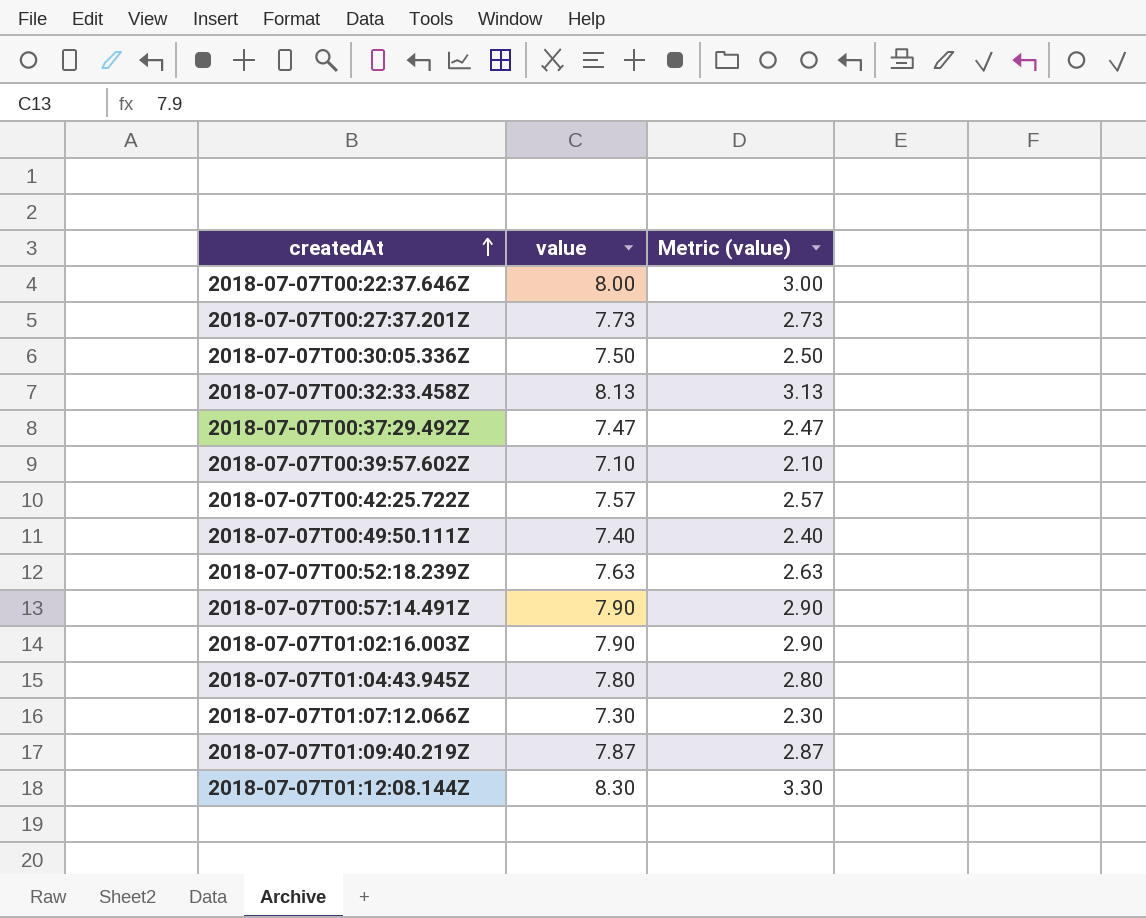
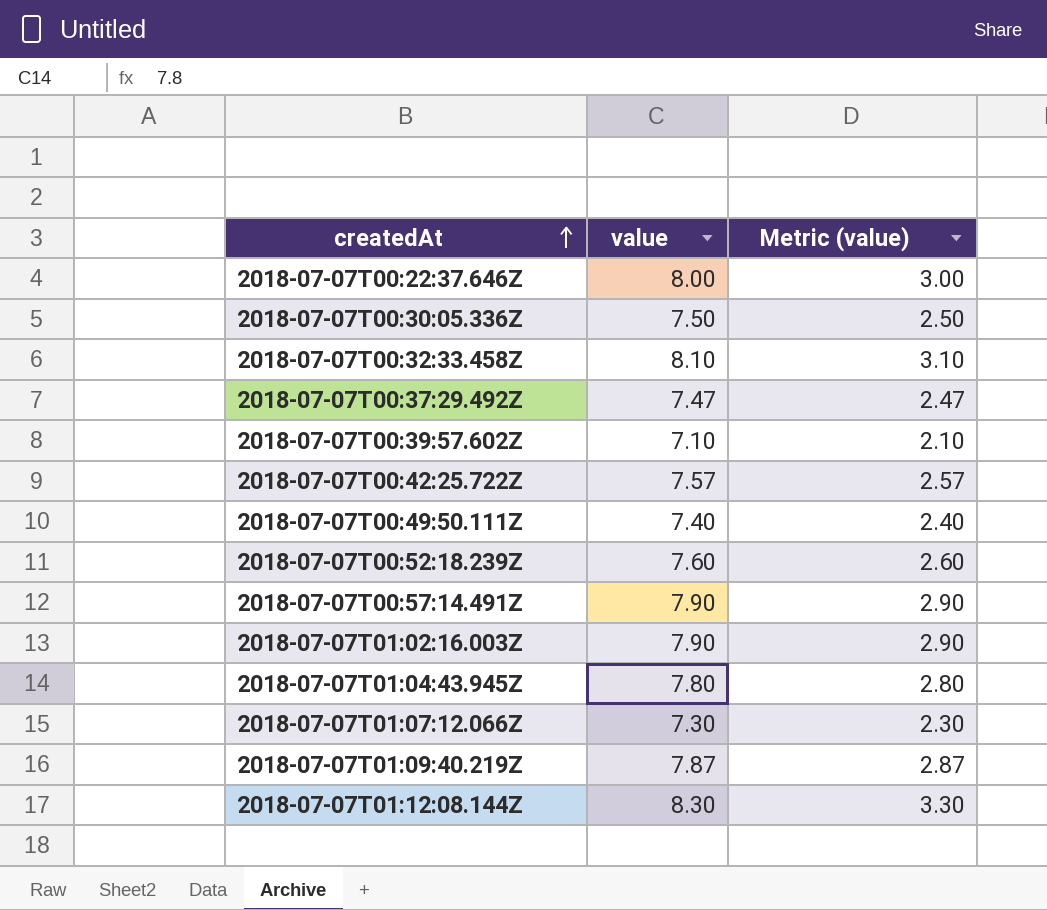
row 2018-07-07T00:27:37.201Z: 7.73 | 2.73 -> none
2018-07-07T00:32:33.458Z | value: 8.13 -> 8.10
2018-07-07T00:32:33.458Z | Metric (value): 3.13 -> 3.10
2018-07-07T00:52:18.239Z | value: 7.63 -> 7.60
2018-07-07T00:52:18.239Z | Metric (value): 2.63 -> 2.60

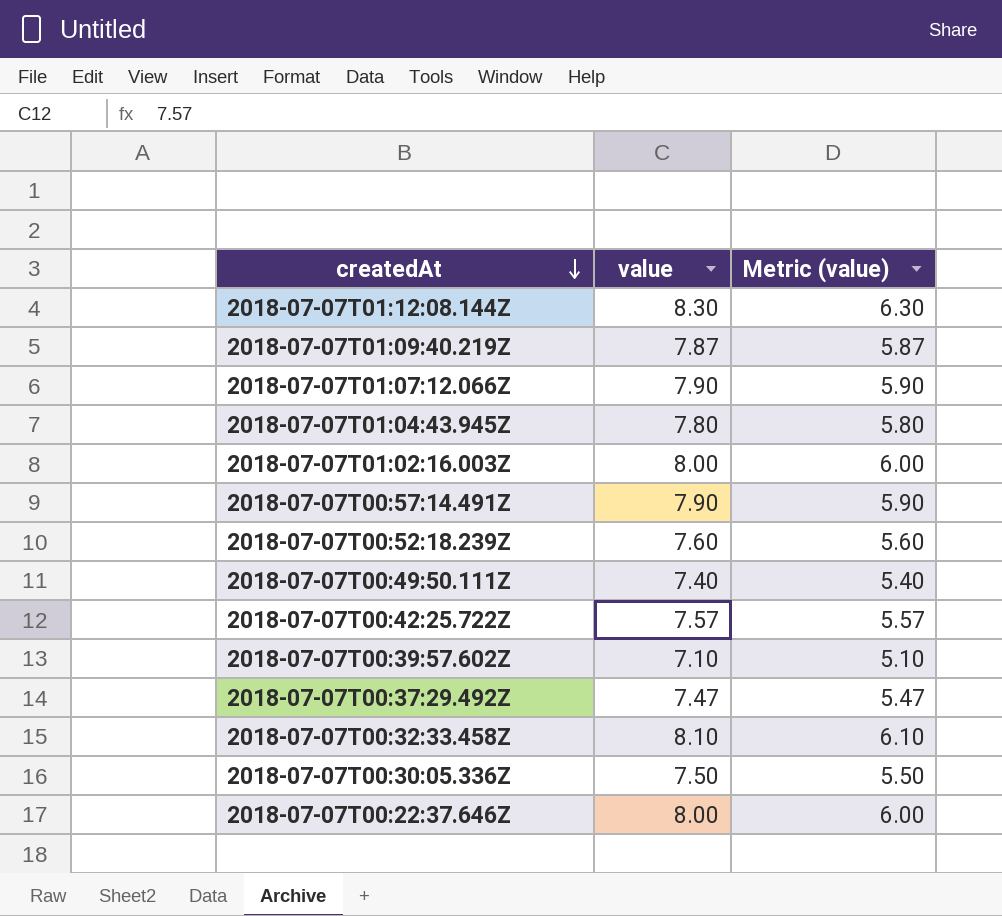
row order: createdAt ascending -> createdAt descending
column Metric (value) | formula: [value] - 5 -> [value] - 2
2018-07-07T01:07:12.066Z | value: 7.30 -> 7.90
2018-07-07T01:02:16.003Z | value: 7.90 -> 8.00

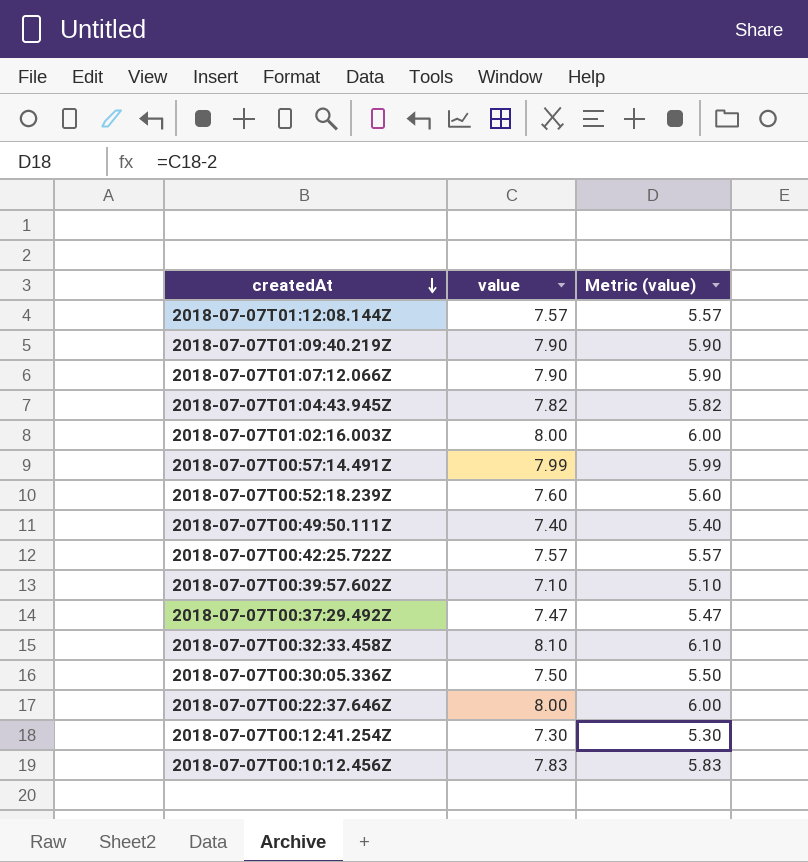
2018-07-07T01:12:08.144Z | value: 8.30 -> 7.57
2018-07-07T01:12:08.144Z | Metric (value): 6.30 -> 5.57
2018-07-07T01:09:40.219Z | value: 7.87 -> 7.90
2018-07-07T01:09:40.219Z | Metric (value): 5.87 -> 5.90
2018-07-07T01:04:43.945Z | value: 7.80 -> 7.82
2018-07-07T01:04:43.945Z | Metric (value): 5.80 -> 5.82
2018-07-07T00:57:14.491Z | value: 7.90 -> 7.99
2018-07-07T00:57:14.491Z | Metric (value): 5.90 -> 5.99
row 2018-07-07T00:12:41.254Z: none -> 7.30 | 5.30
row 2018-07-07T00:10:12.456Z: none -> 7.83 | 5.83

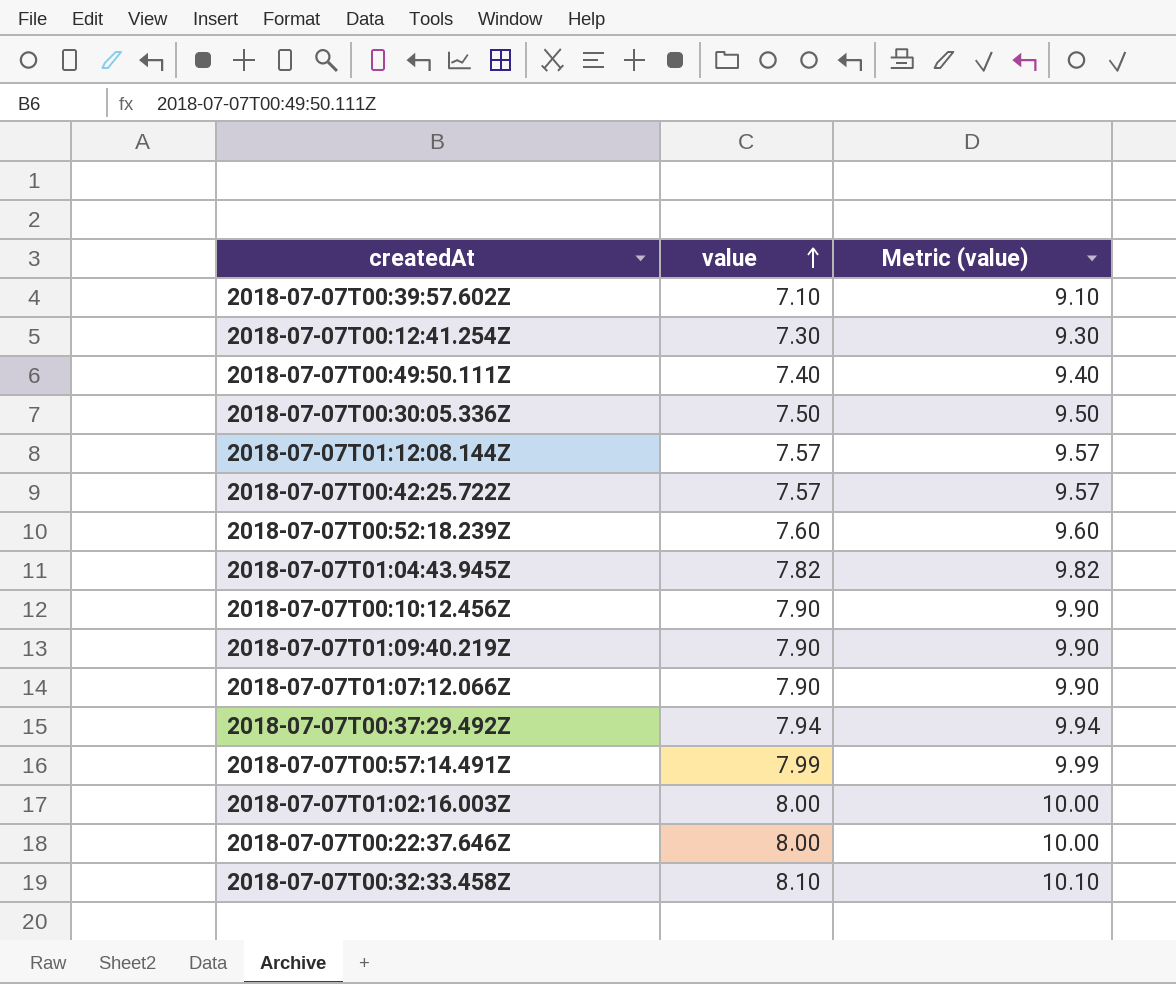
row order: createdAt descending -> value ascending
column Metric (value) | formula: [value] - 2 -> [value] + 2
2018-07-07T00:10:12.456Z | value: 7.83 -> 7.90
2018-07-07T00:37:29.492Z | value: 7.47 -> 7.94

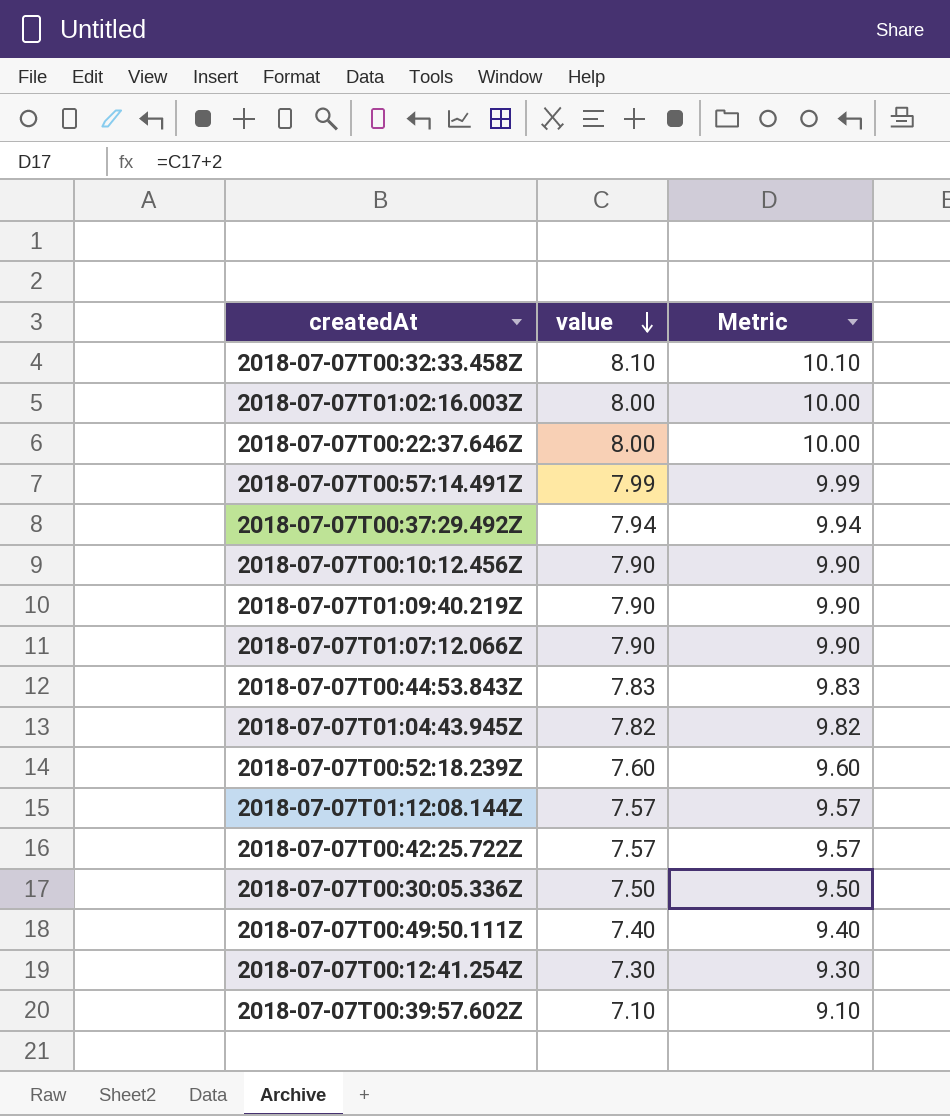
row order: value ascending -> value descending
column name: Metric (value) -> Metric
row 2018-07-07T00:44:53.843Z: none -> 7.83 | 9.83

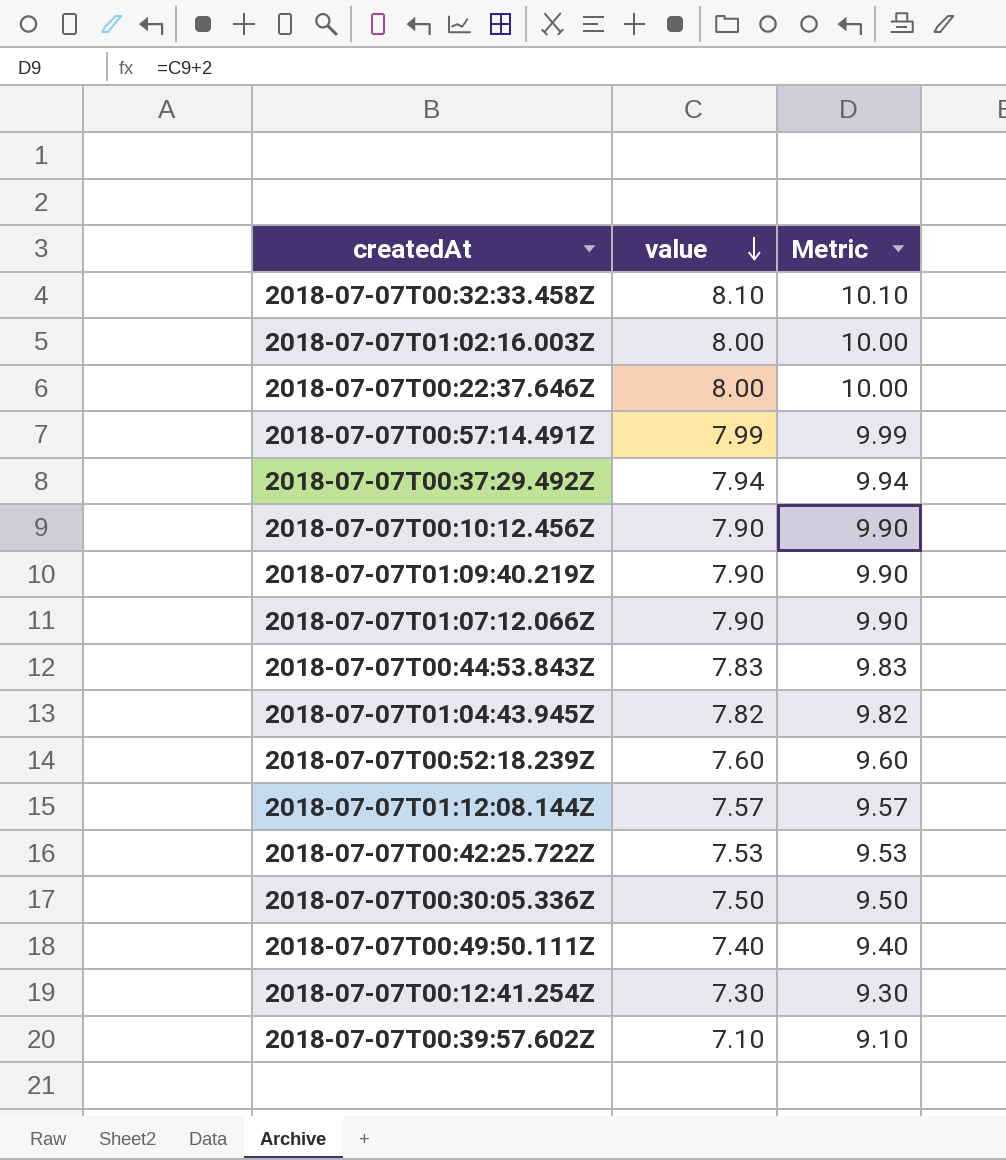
2018-07-07T00:42:25.722Z | value: 7.57 -> 7.53
2018-07-07T00:42:25.722Z | Metric: 9.57 -> 9.53

